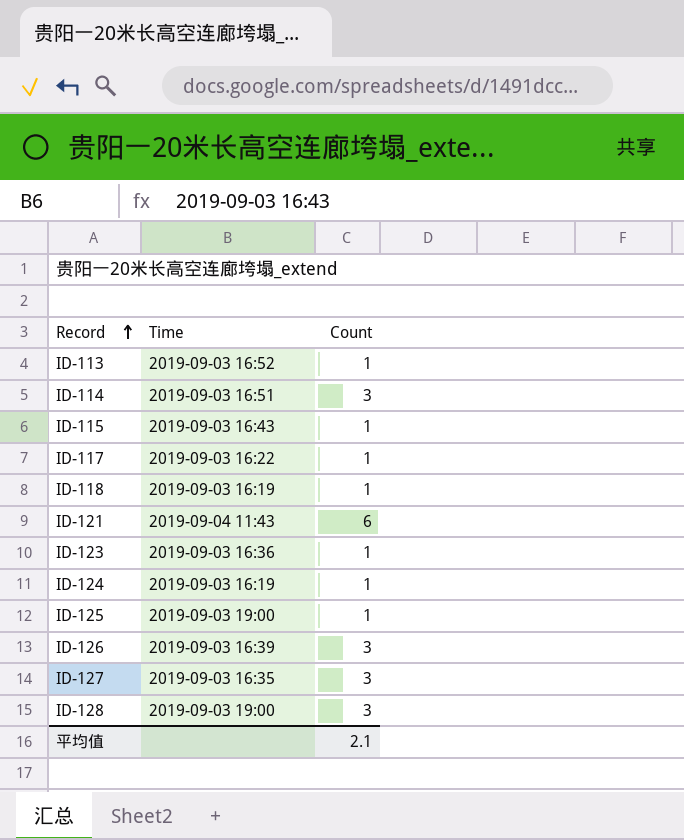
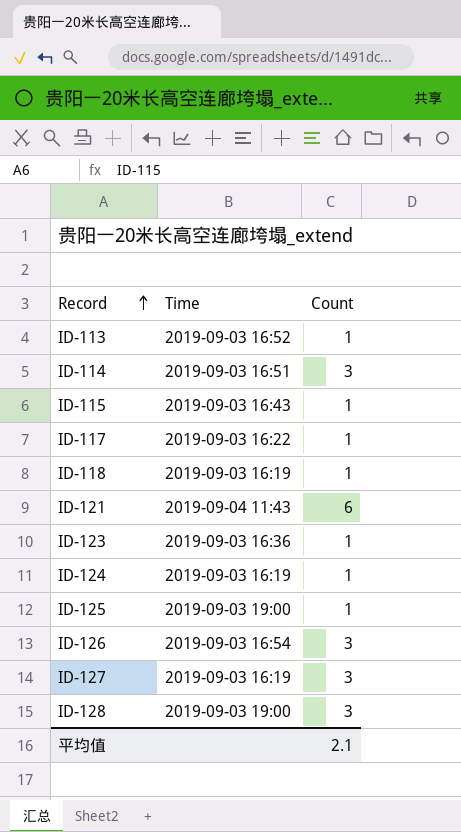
ID-126 | Time: 2019-09-03 16:39 -> 2019-09-03 16:54
ID-127 | Time: 2019-09-03 16:35 -> 2019-09-03 16:19

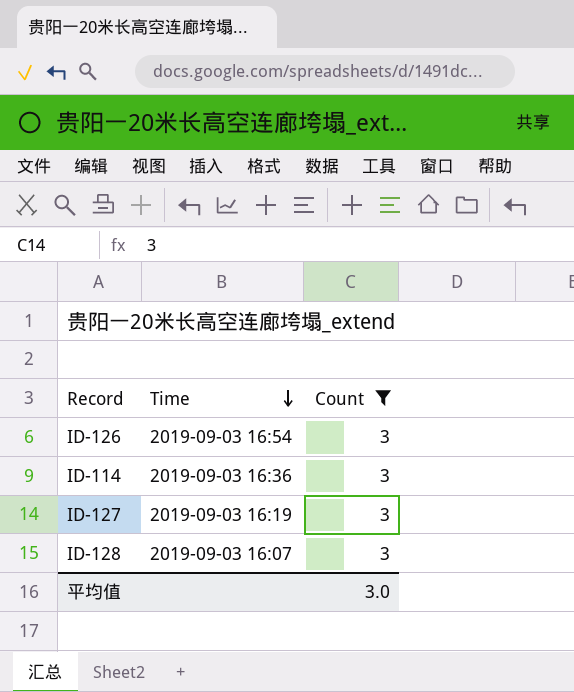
filter: none -> Count = 3
row order: Record ascending -> Time descending
ID-114 | Time: 2019-09-03 16:51 -> 2019-09-03 16:36
ID-128 | Time: 2019-09-03 19:00 -> 2019-09-03 16:07
平均值 | Count: 2.1 -> 3.0

